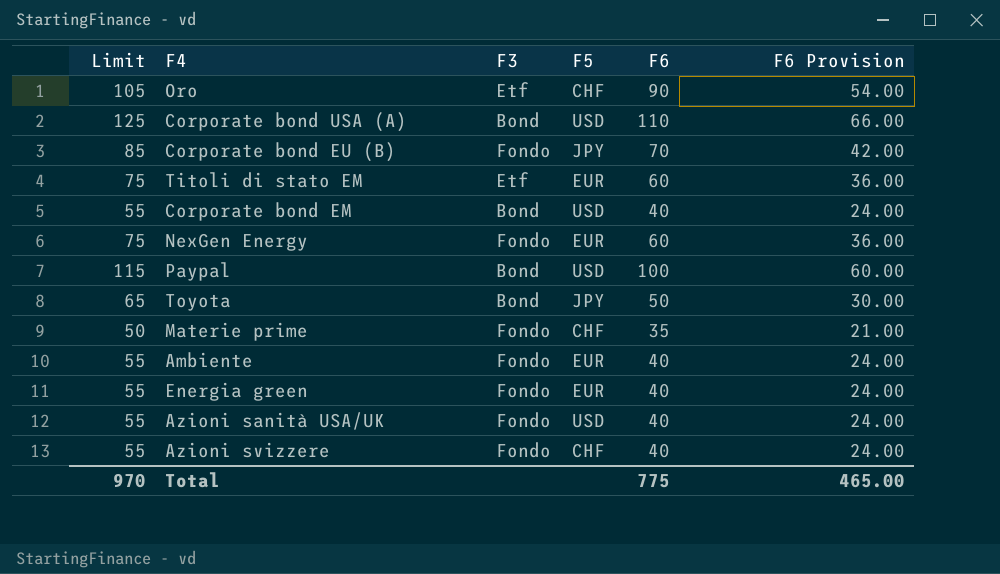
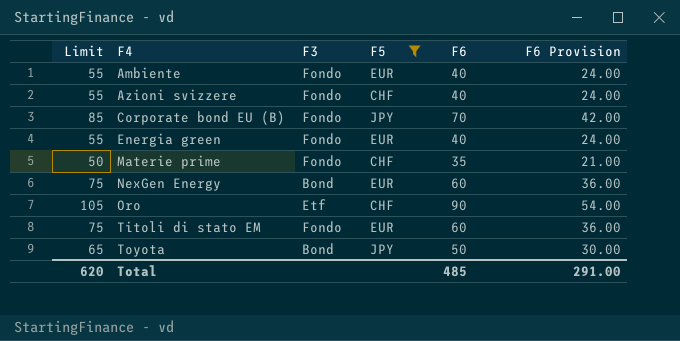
filter: none -> F5 != USD
row order: none -> F4 ascending
NexGen Energy | F3: Fondo -> Bond
Titoli di stato EM | F3: Etf -> Fondo
Total | Limit: 970 -> 620
Total | F6: 775 -> 485
Total | F6 Provision: 465.00 -> 291.00

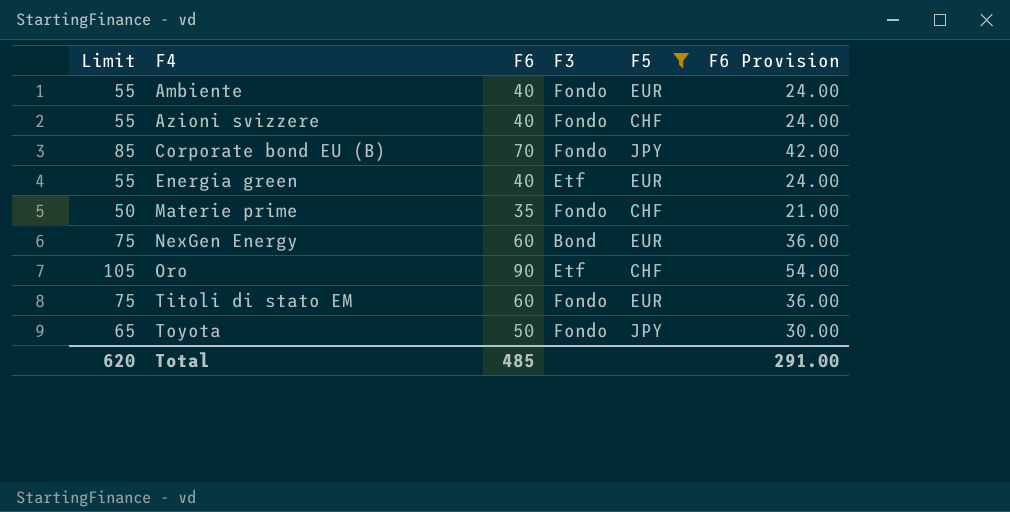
column F6 | position: 5 -> 3
Energia green | F3: Fondo -> Etf
Toyota | F3: Bond -> Fondo

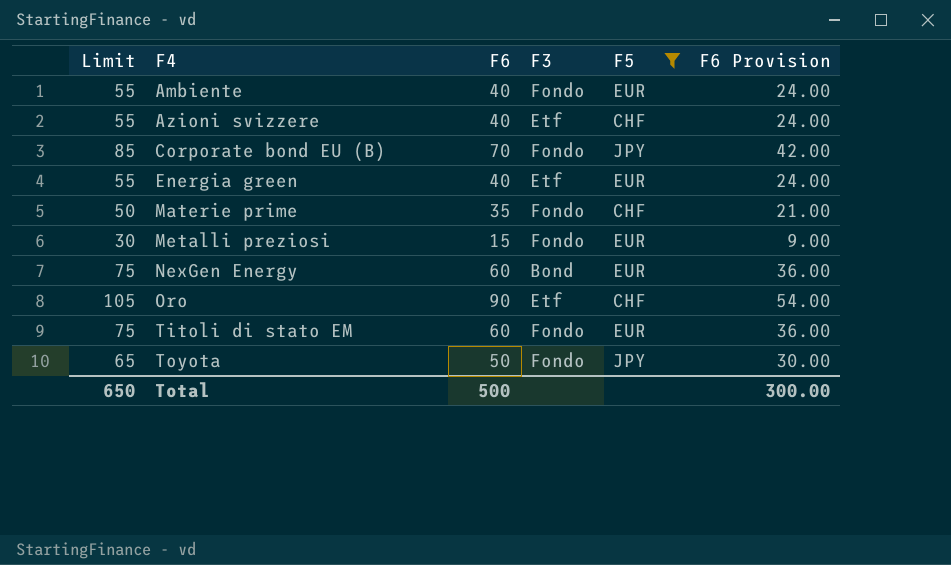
Azioni svizzere | F3: Fondo -> Etf
row Metalli preziosi: none -> 30 | 15 | Fondo | EUR | 9.00
Total | Limit: 620 -> 650
Total | F6: 485 -> 500
Total | F6 Provision: 291.00 -> 300.00

